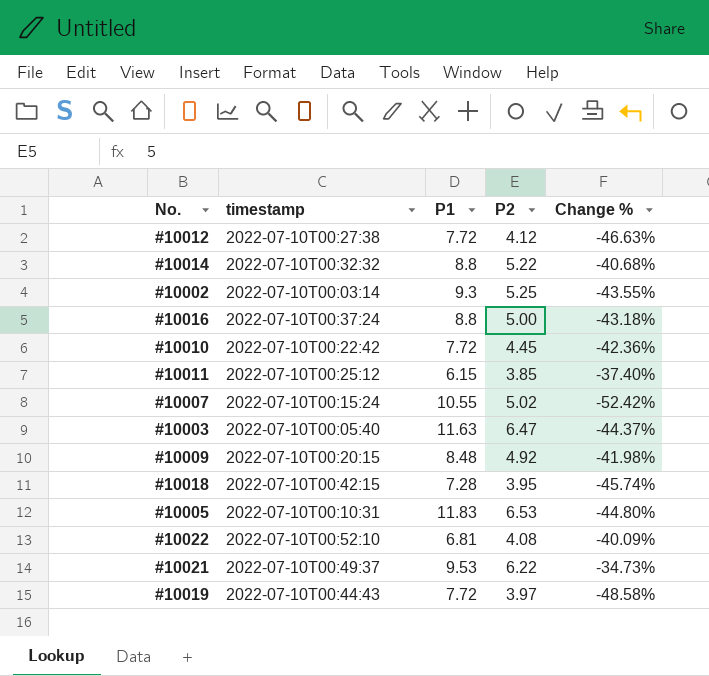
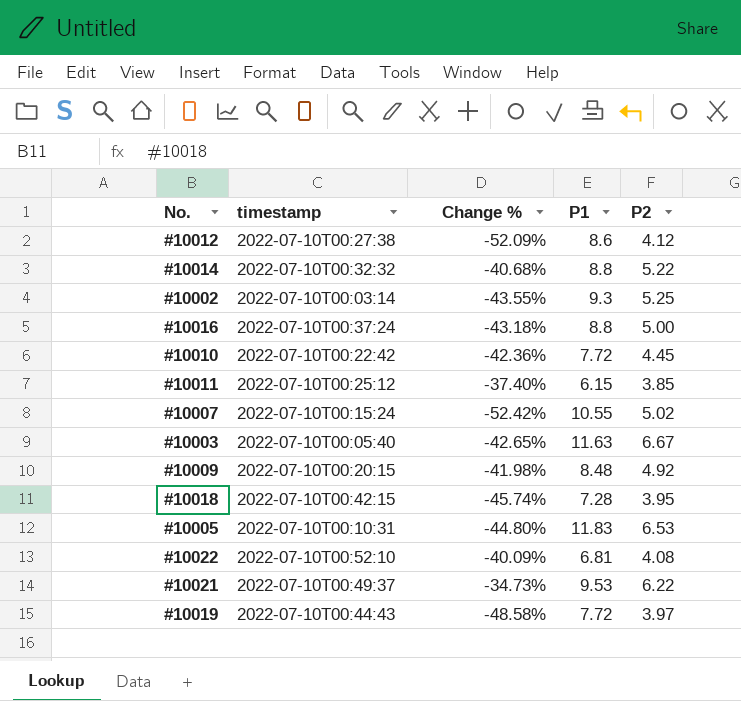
column Change % | position: 5 -> 3
#10012 | Change %: -46.63% -> -52.09%
#10012 | P1: 7.72 -> 8.6
#10003 | Change %: -44.37% -> -42.65%
#10003 | P2: 6.47 -> 6.67

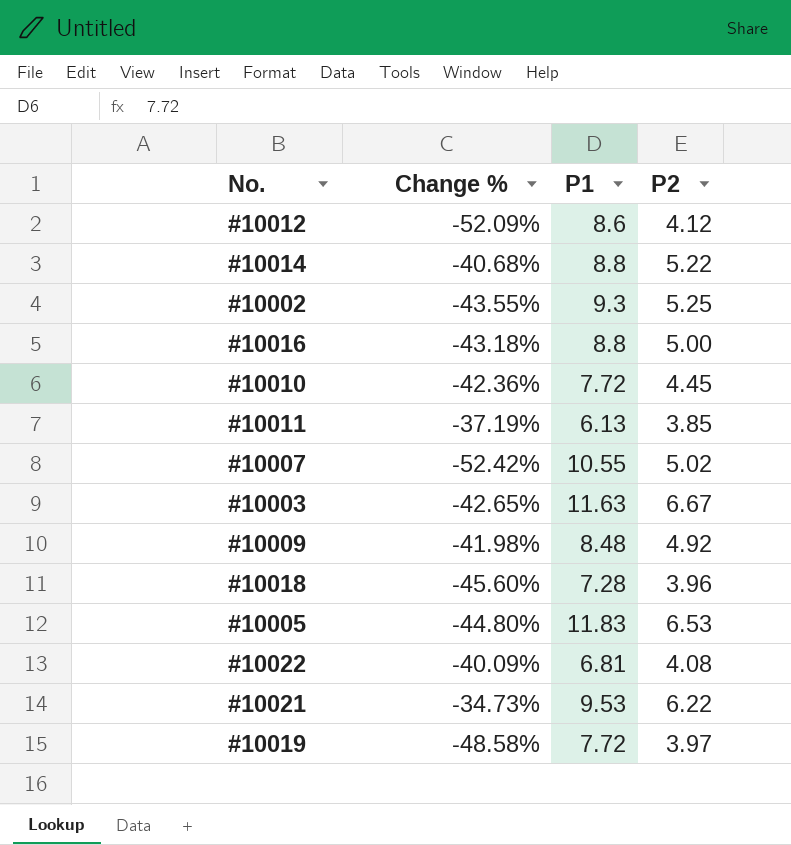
column timestamp | position: 2 -> none
#10011 | Change %: -37.40% -> -37.19%
#10011 | P1: 6.15 -> 6.13
#10018 | Change %: -45.74% -> -45.60%
#10018 | P2: 3.95 -> 3.96

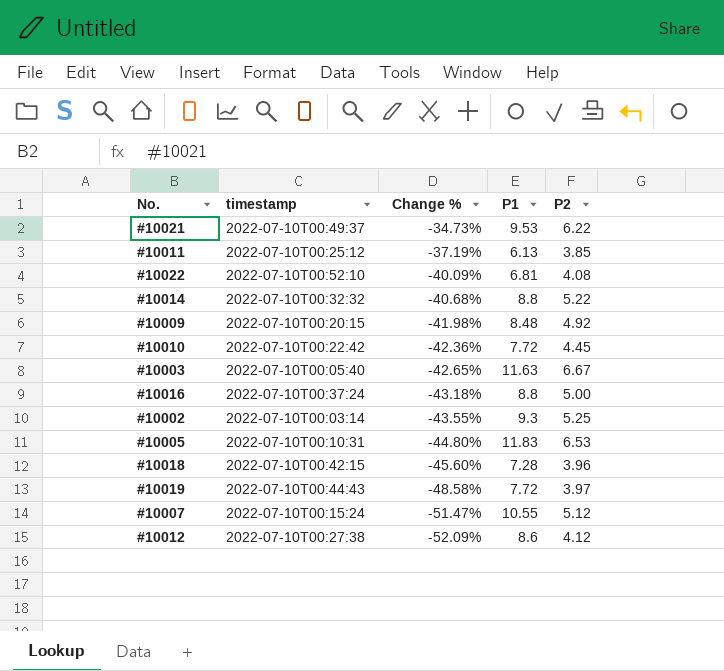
row order: none -> Change % descending
column timestamp | position: none -> 2
#10007 | Change %: -52.42% -> -51.47%
#10007 | P2: 5.02 -> 5.12

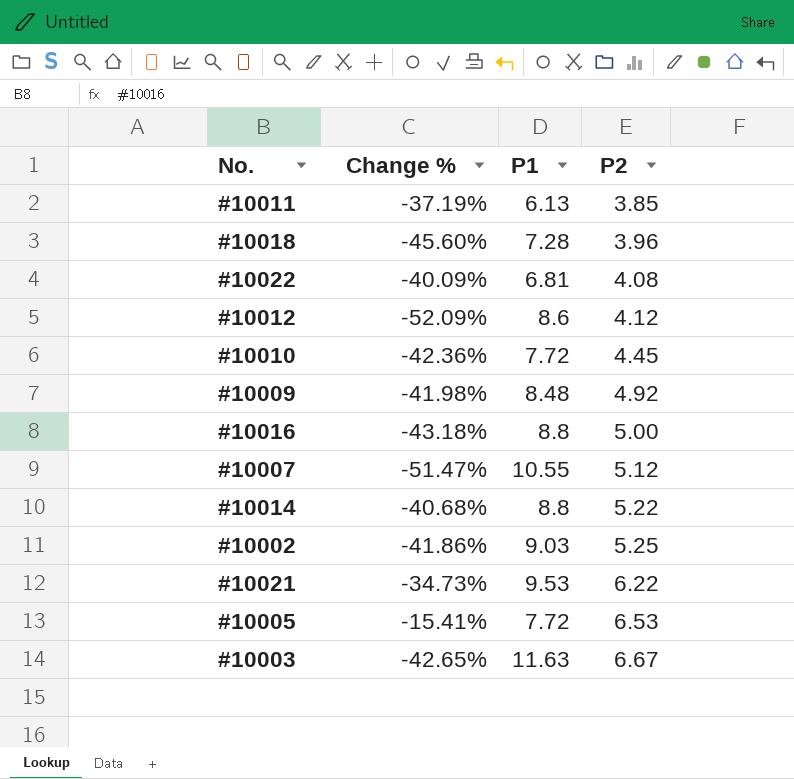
row order: Change % descending -> P2 ascending
column timestamp | position: 2 -> none
row #10019: 2022-07-10T00:44:43 | -48.58% | 7.72 | 3.97 -> none
#10002 | Change %: -43.55% -> -41.86%
#10002 | P1: 9.3 -> 9.03
#10005 | Change %: -44.80% -> -15.41%
#10005 | P1: 11.83 -> 7.72

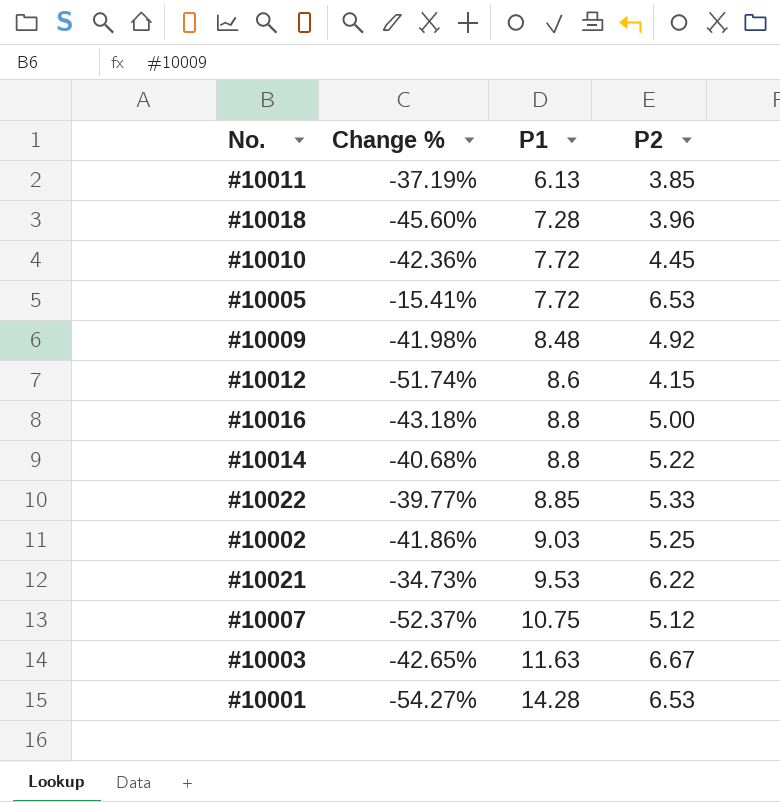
row order: P2 ascending -> P1 ascending
#10012 | Change %: -52.09% -> -51.74%
#10012 | P2: 4.12 -> 4.15
#10022 | Change %: -40.09% -> -39.77%
#10022 | P1: 6.81 -> 8.85
#10022 | P2: 4.08 -> 5.33
#10007 | Change %: -51.47% -> -52.37%
#10007 | P1: 10.55 -> 10.75
row #10001: none -> -54.27% | 14.28 | 6.53

